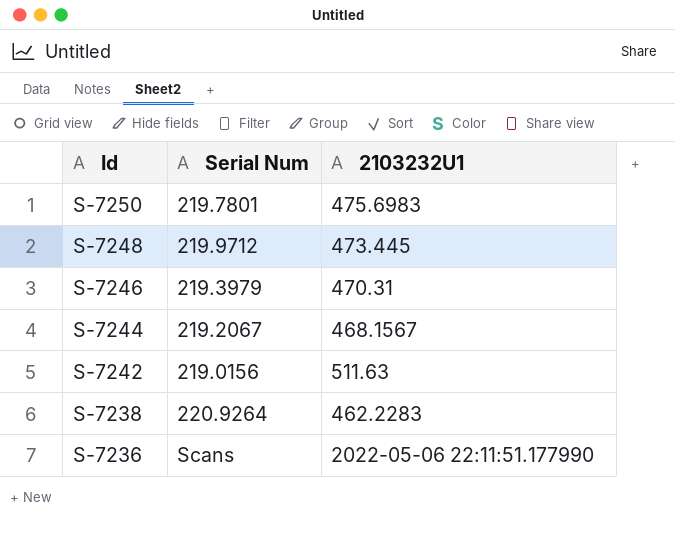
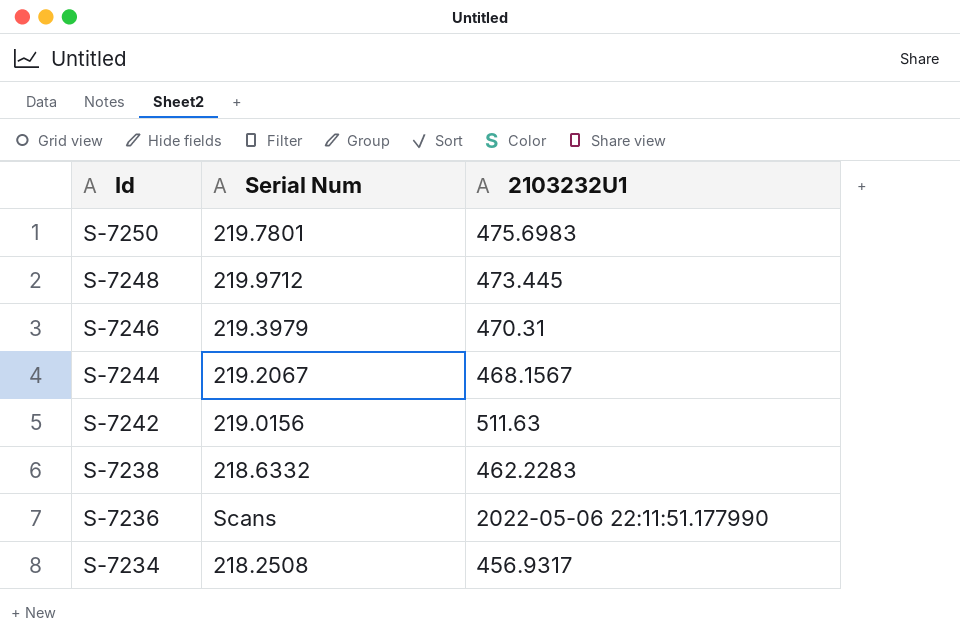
S-7238 | Serial Num: 220.9264 -> 218.6332
row S-7234: none -> 218.2508 | 456.9317

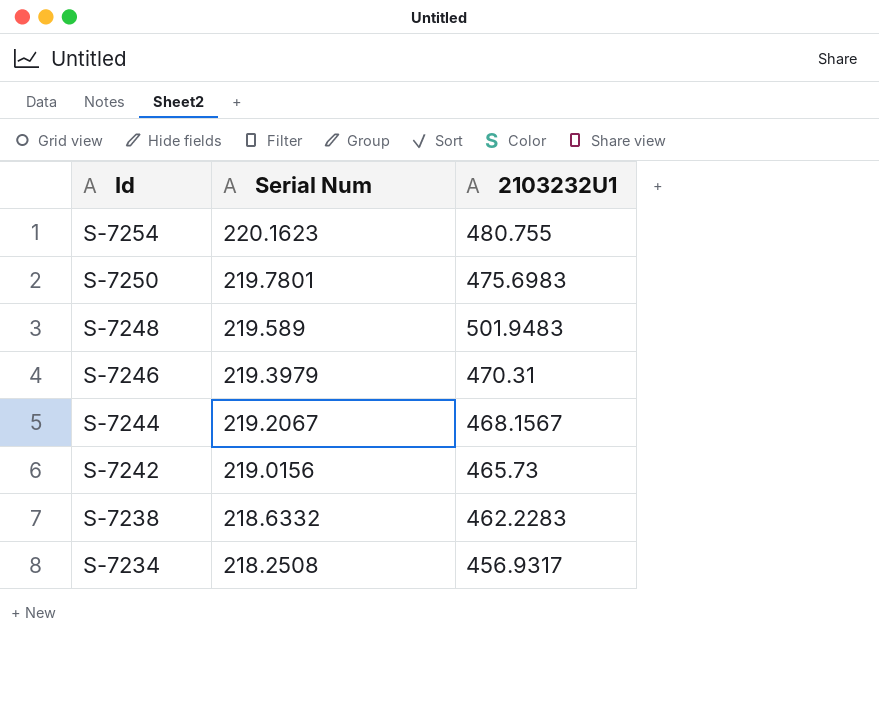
row S-7236: Scans | 2022-05-06 22:11:51.177990 -> none
row S-7254: none -> 220.1623 | 480.755
S-7248 | Serial Num: 219.9712 -> 219.589
S-7248 | 2103232U1: 473.445 -> 501.9483
S-7242 | 2103232U1: 511.63 -> 465.73

